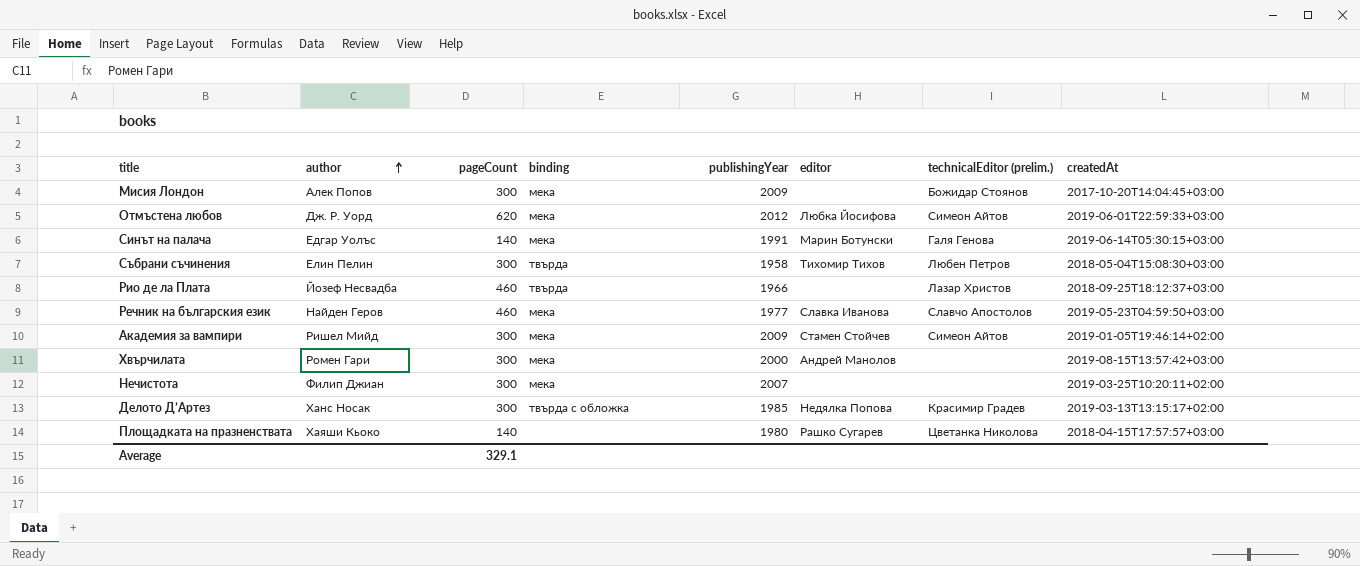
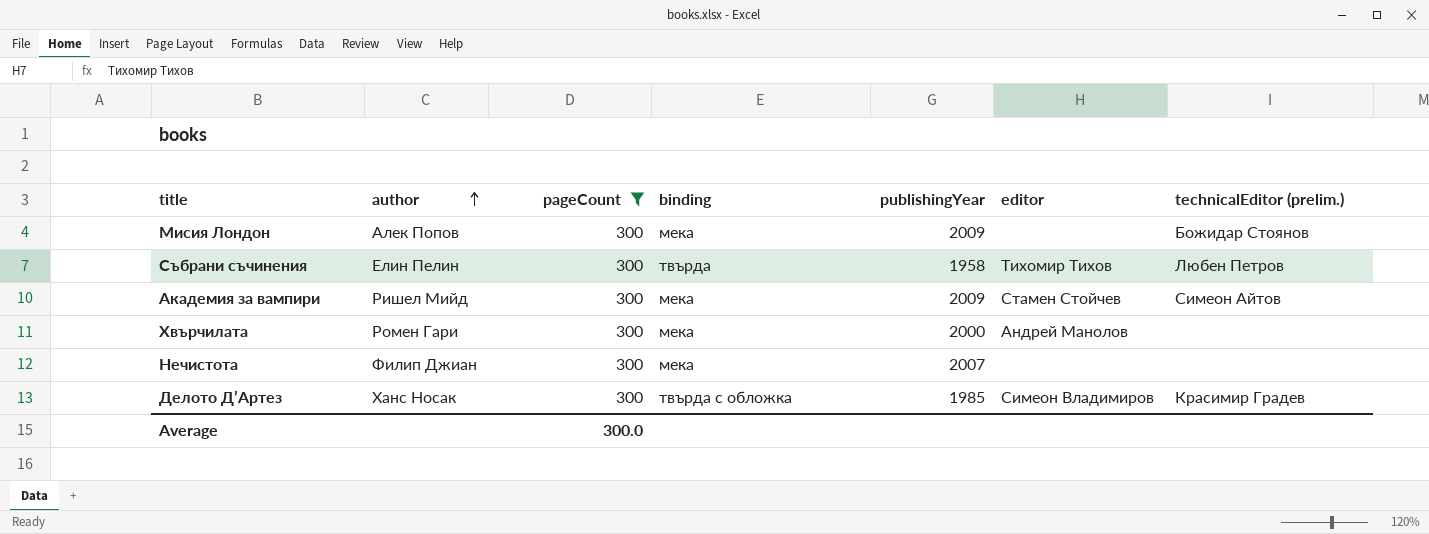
filter: none -> pageCount = 300
column createdAt | position: 8 -> none
Делото Д’Артез | editor: Недялка Попова -> Симеон Владимиров
Average | pageCount: 329.1 -> 300.0

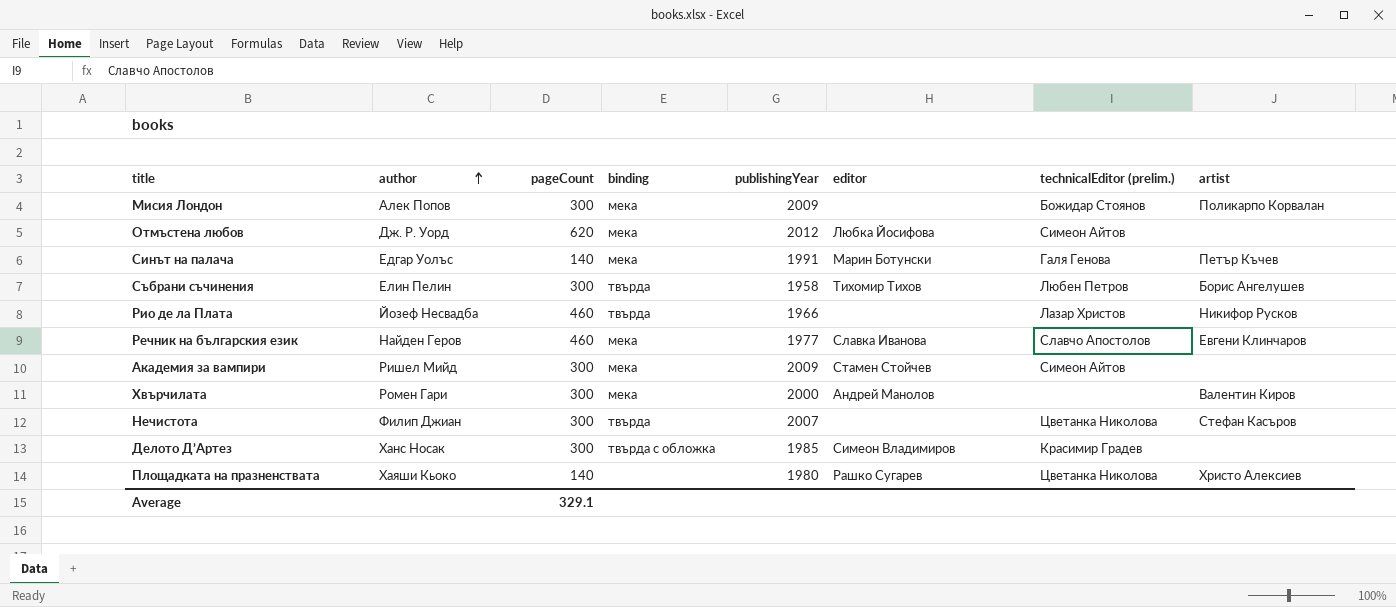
filter: pageCount = 300 -> none
column artist | position: none -> 8
Нечистота | binding: мека -> твърда
Нечистота | technicalEditor (prelim.): none -> Цветанка Николова
Average | pageCount: 300.0 -> 329.1

